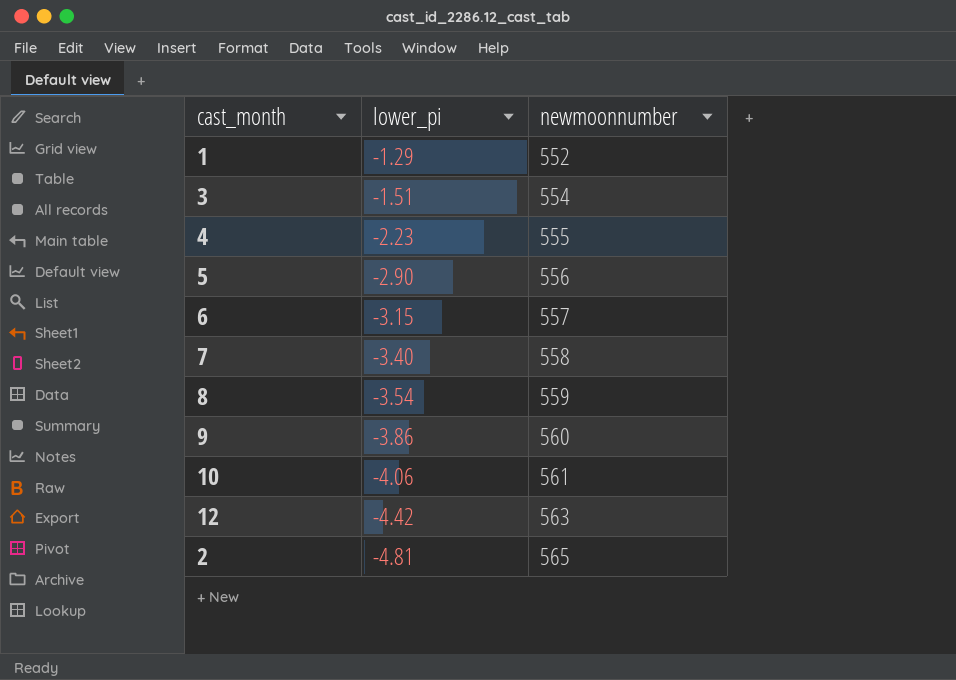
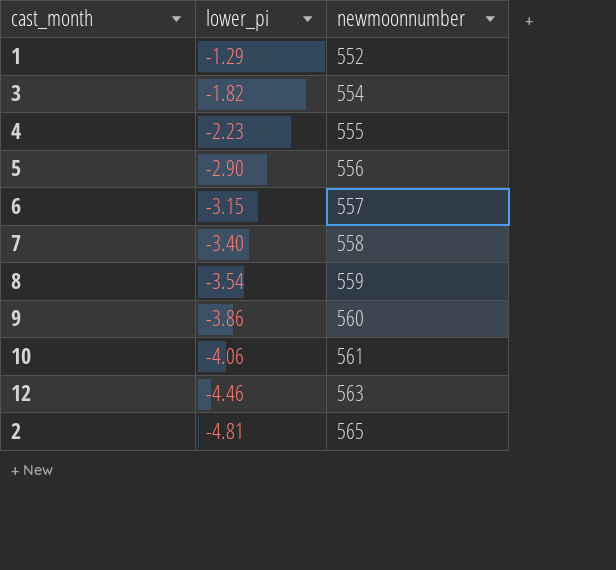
3 | lower_pi: -1.51 -> -1.82
12 | lower_pi: -4.42 -> -4.46

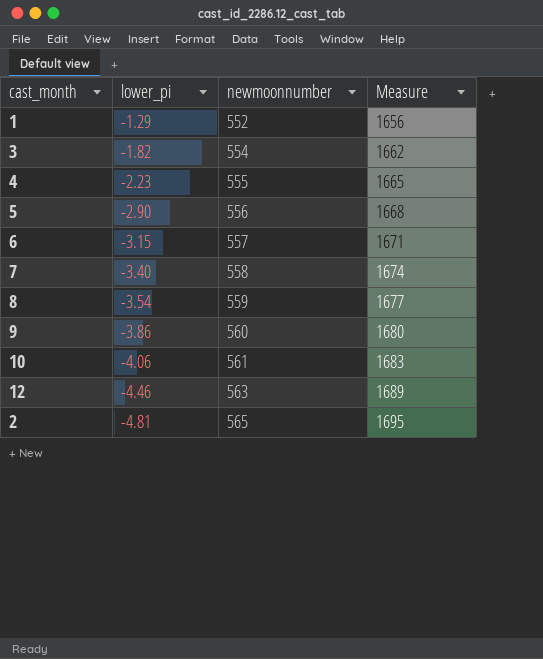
column Measure | formula: none -> [newmoonnumber] * 3

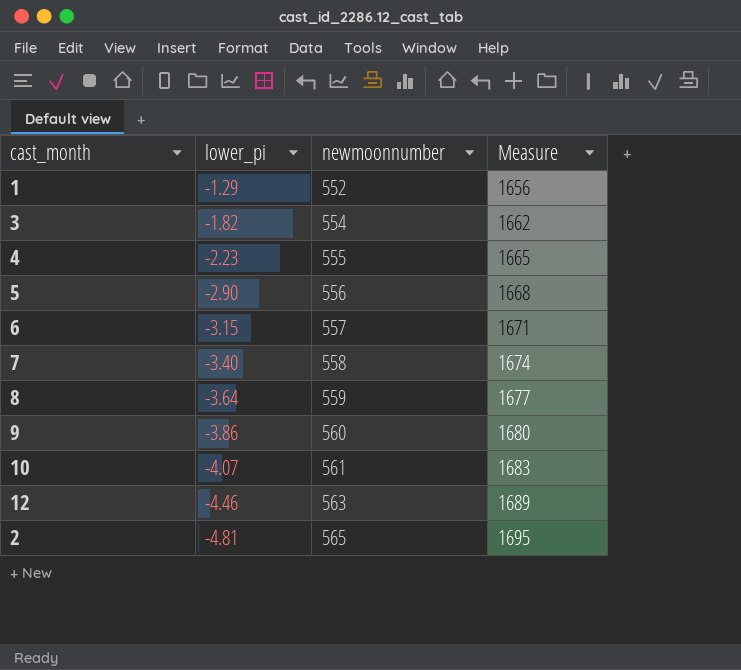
8 | lower_pi: -3.54 -> -3.64
10 | lower_pi: -4.06 -> -4.07

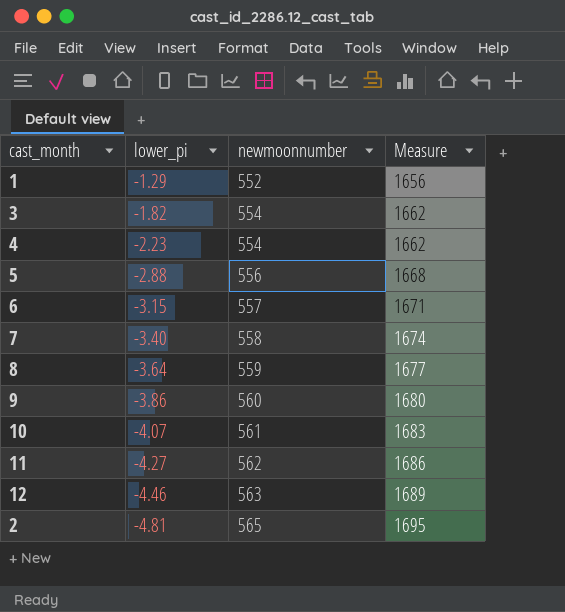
4 | newmoonnumber: 555 -> 554
4 | Measure: 1665 -> 1662
5 | lower_pi: -2.90 -> -2.88
row 11: none -> -4.27 | 562 | 1686

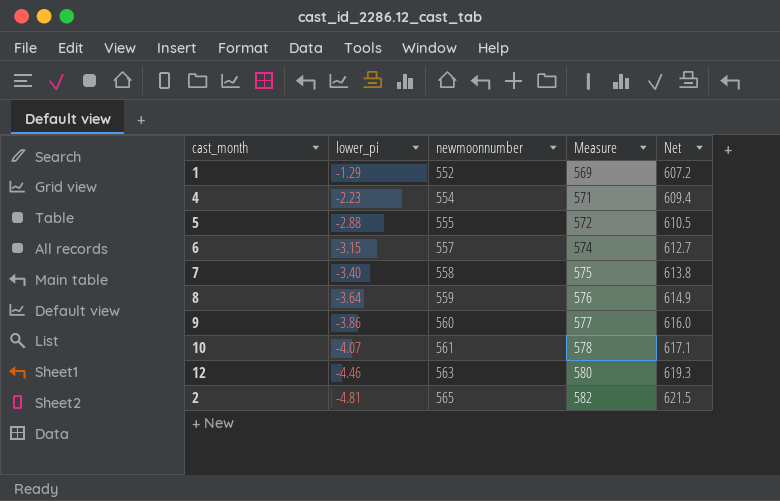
column Measure | formula: [newmoonnumber] * 3 -> [newmoonnumber] * 1.03
column Net | formula: none -> [newmoonnumber] * 1.1
row 3: -1.82 | 554 | 1662 -> none
row 11: -4.27 | 562 | 1686 -> none
5 | newmoonnumber: 556 -> 555

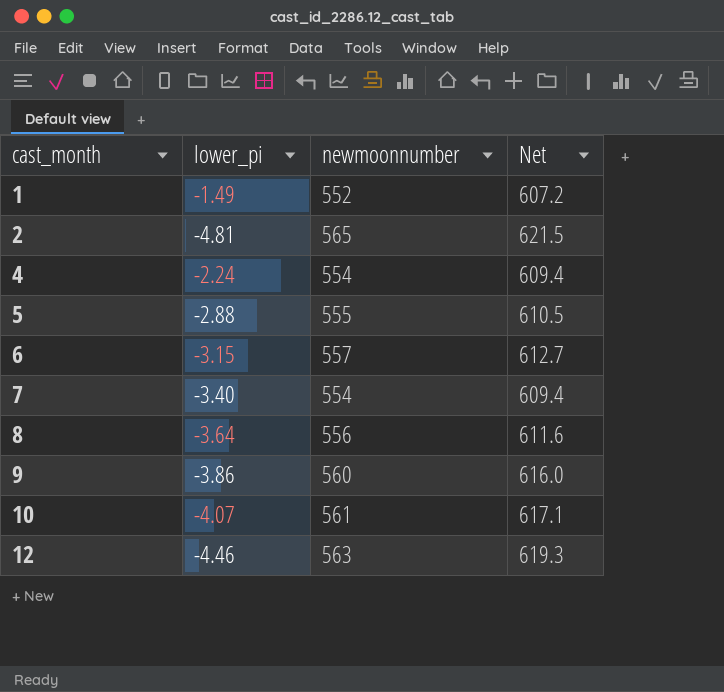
row order: lower_pi descending -> cast_month ascending
column Measure | formula: [newmoonnumber] * 1.03 -> none
1 | lower_pi: -1.29 -> -1.49
4 | lower_pi: -2.23 -> -2.24
7 | newmoonnumber: 558 -> 554
7 | Net: 613.8 -> 609.4
8 | newmoonnumber: 559 -> 556
8 | Net: 614.9 -> 611.6

